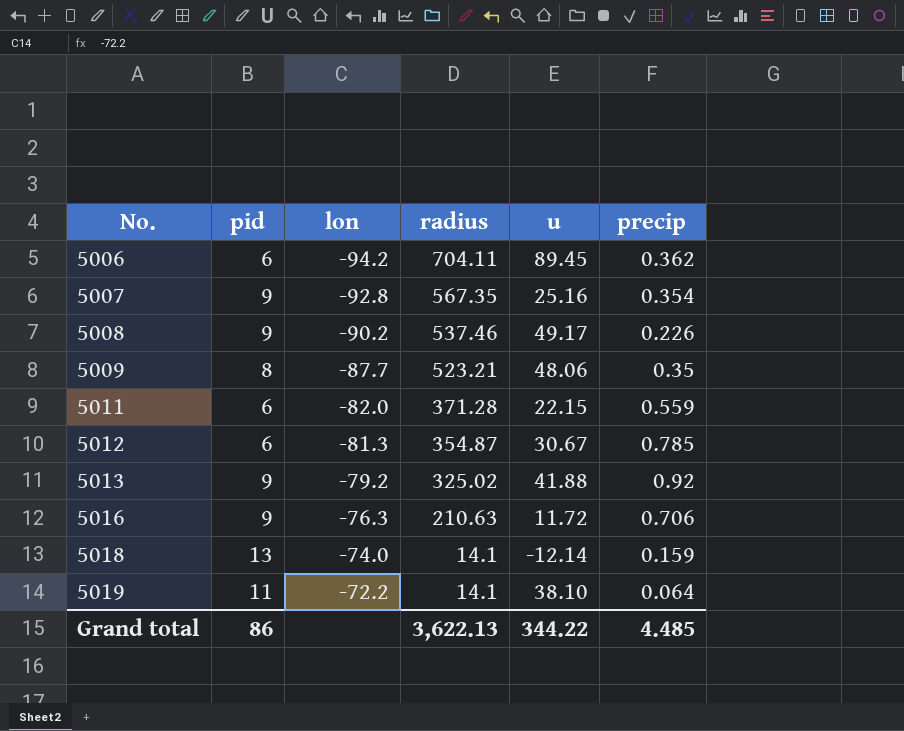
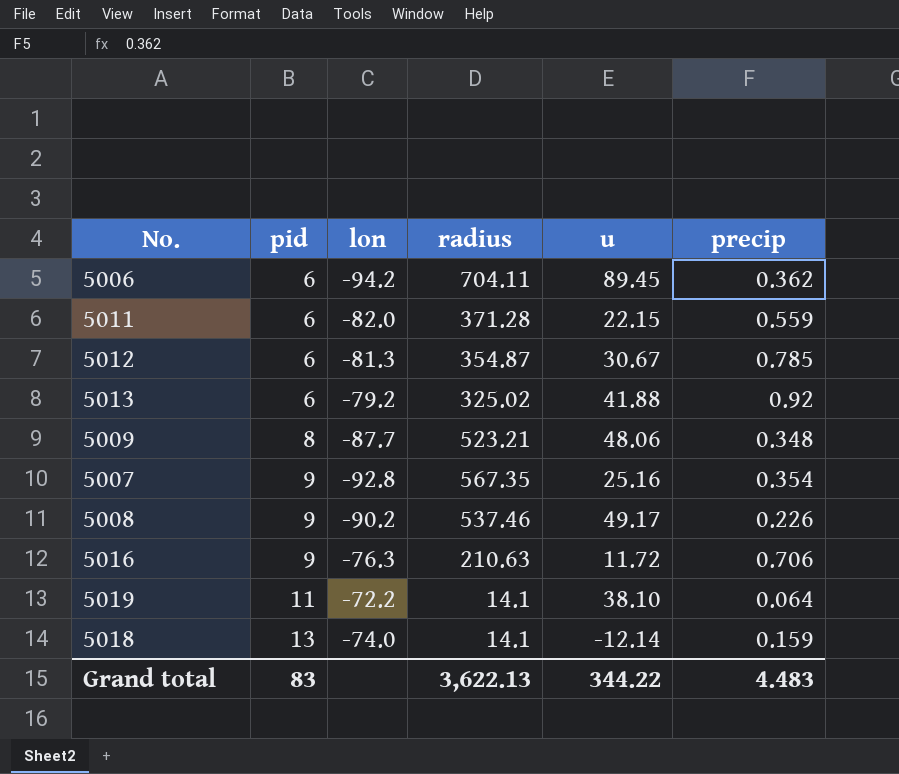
row order: No. ascending -> pid ascending
5013 | pid: 9 -> 6
5009 | precip: 0.35 -> 0.348
Grand total | pid: 86 -> 83
Grand total | precip: 4.485 -> 4.483

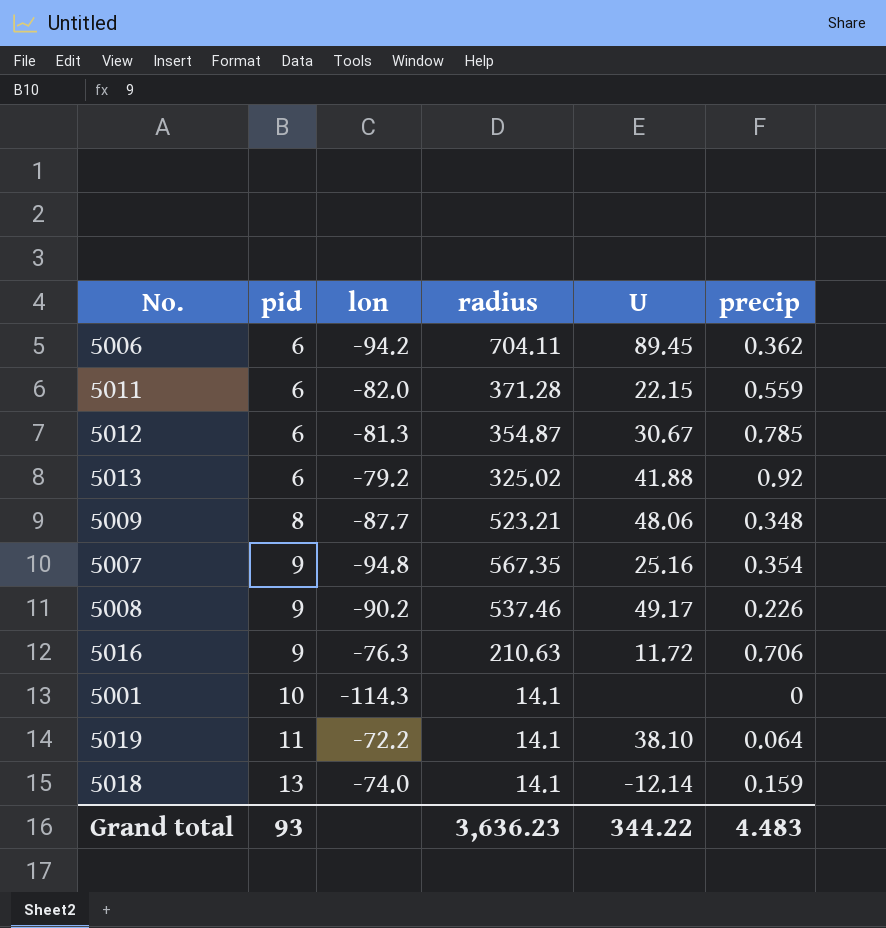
column name: u -> U
5007 | lon: -92.8 -> -94.8
row 5001: none -> 10 | -114.3 | 14.1 | none | 0
Grand total | pid: 83 -> 93
Grand total | radius: 3,622.13 -> 3,636.23

